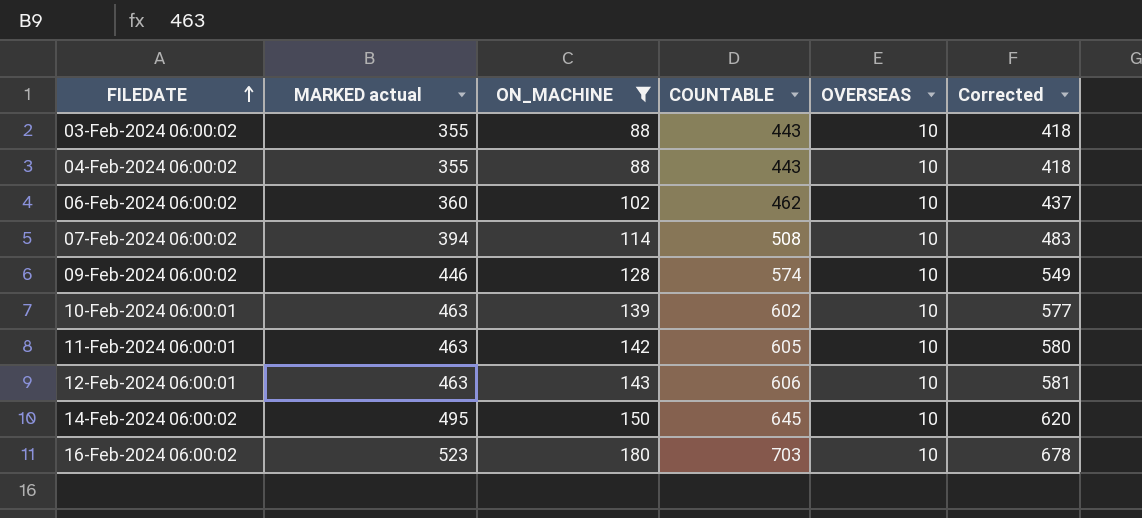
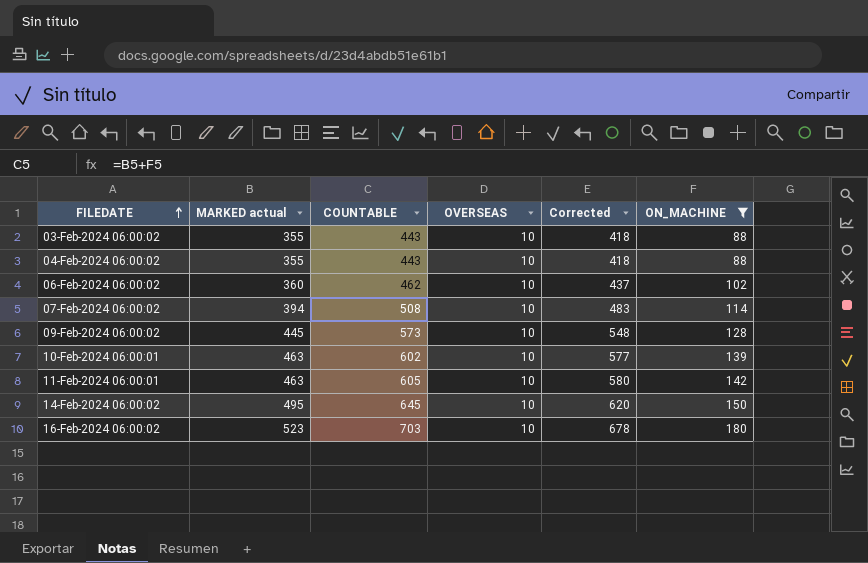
column ON_MACHINE | position: 3 -> 6
row 12-Feb-2024 06:00:01: 463 | 143 | 606 | 10 | 581 -> none
09-Feb-2024 06:00:02 | MARKED actual: 446 -> 445
09-Feb-2024 06:00:02 | COUNTABLE: 574 -> 573
09-Feb-2024 06:00:02 | Corrected: 549 -> 548

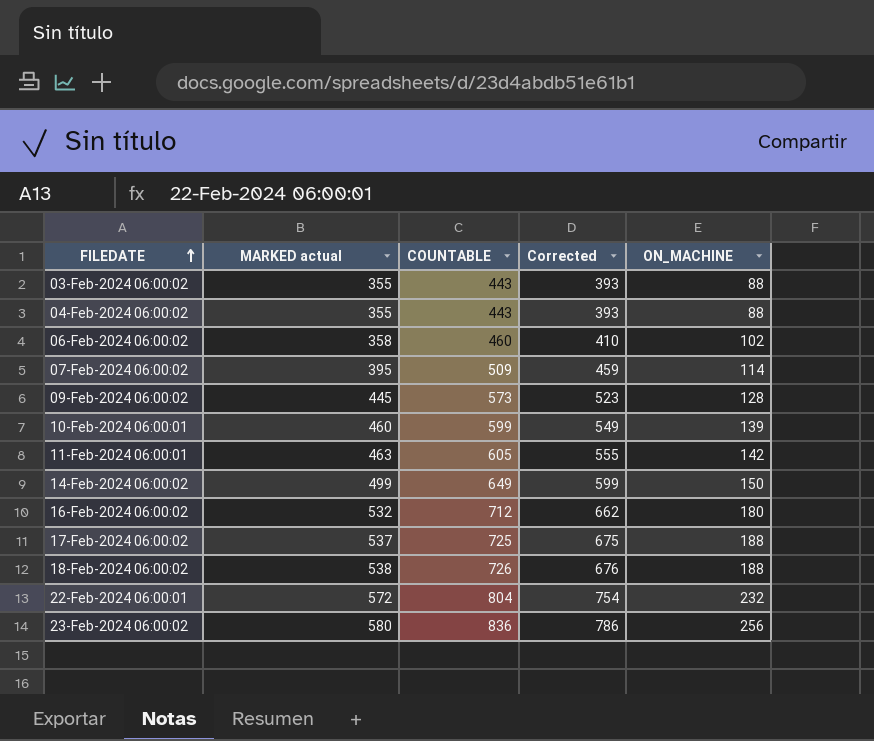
filter: ON_MACHINE <= 180 -> none
column OVERSEAS | position: 4 -> none
column Corrected | formula: [COUNTABLE] - 25 -> [COUNTABLE] - 50
06-Feb-2024 06:00:02 | MARKED actual: 360 -> 358
06-Feb-2024 06:00:02 | COUNTABLE: 462 -> 460
07-Feb-2024 06:00:02 | MARKED actual: 394 -> 395
07-Feb-2024 06:00:02 | COUNTABLE: 508 -> 509
10-Feb-2024 06:00:01 | MARKED actual: 463 -> 460
10-Feb-2024 06:00:01 | COUNTABLE: 602 -> 599
14-Feb-2024 06:00:02 | MARKED actual: 495 -> 499
14-Feb-2024 06:00:02 | COUNTABLE: 645 -> 649
16-Feb-2024 06:00:02 | MARKED actual: 523 -> 532
16-Feb-2024 06:00:02 | COUNTABLE: 703 -> 712

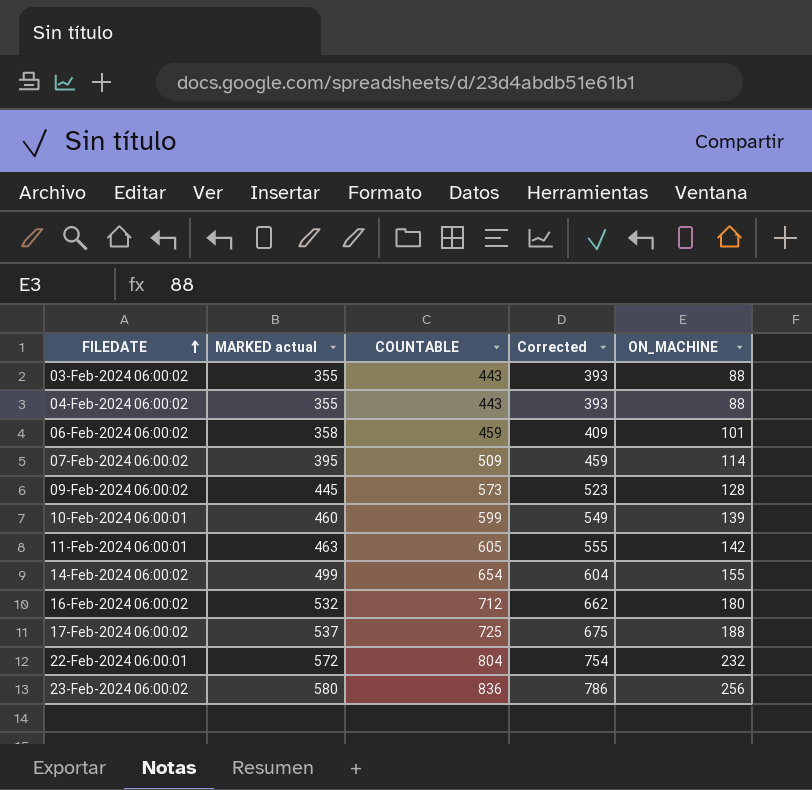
row 18-Feb-2024 06:00:02: 538 | 726 | 676 | 188 -> none
06-Feb-2024 06:00:02 | COUNTABLE: 460 -> 459
06-Feb-2024 06:00:02 | Corrected: 410 -> 409
06-Feb-2024 06:00:02 | ON_MACHINE: 102 -> 101
14-Feb-2024 06:00:02 | COUNTABLE: 649 -> 654
14-Feb-2024 06:00:02 | Corrected: 599 -> 604
14-Feb-2024 06:00:02 | ON_MACHINE: 150 -> 155

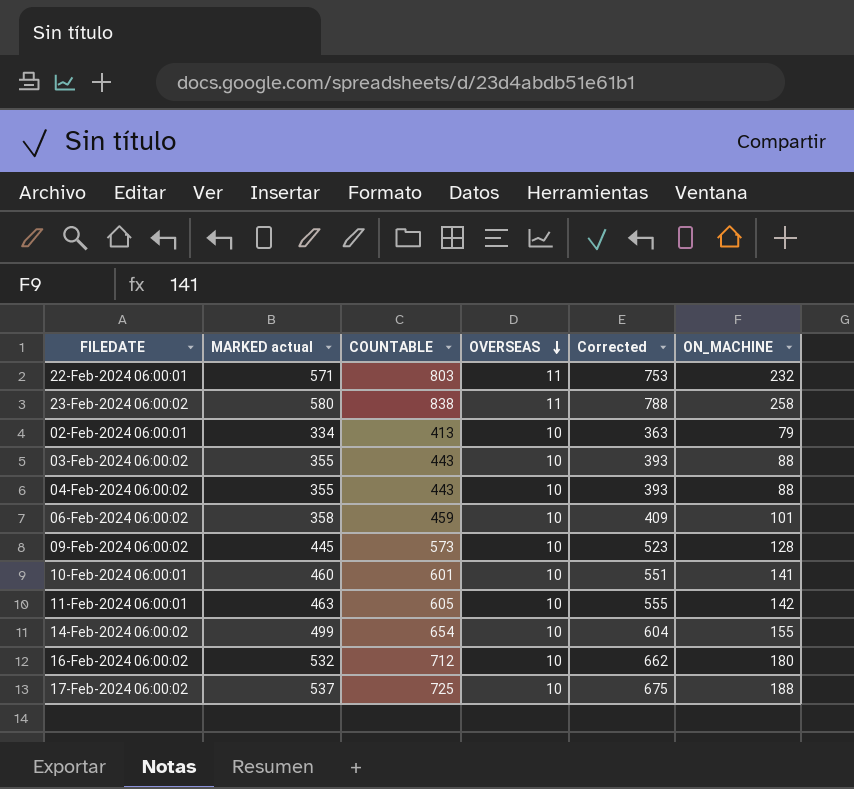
row order: FILEDATE ascending -> OVERSEAS descending
column OVERSEAS | position: none -> 4
row 07-Feb-2024 06:00:02: 395 | 509 | 459 | 114 -> none
22-Feb-2024 06:00:01 | MARKED actual: 572 -> 571
22-Feb-2024 06:00:01 | COUNTABLE: 804 -> 803
22-Feb-2024 06:00:01 | Corrected: 754 -> 753
23-Feb-2024 06:00:02 | COUNTABLE: 836 -> 838
23-Feb-2024 06:00:02 | Corrected: 786 -> 788
23-Feb-2024 06:00:02 | ON_MACHINE: 256 -> 258
row 02-Feb-2024 06:00:01: none -> 334 | 413 | 10 | 363 | 79
10-Feb-2024 06:00:01 | COUNTABLE: 599 -> 601
10-Feb-2024 06:00:01 | Corrected: 549 -> 551
10-Feb-2024 06:00:01 | ON_MACHINE: 139 -> 141

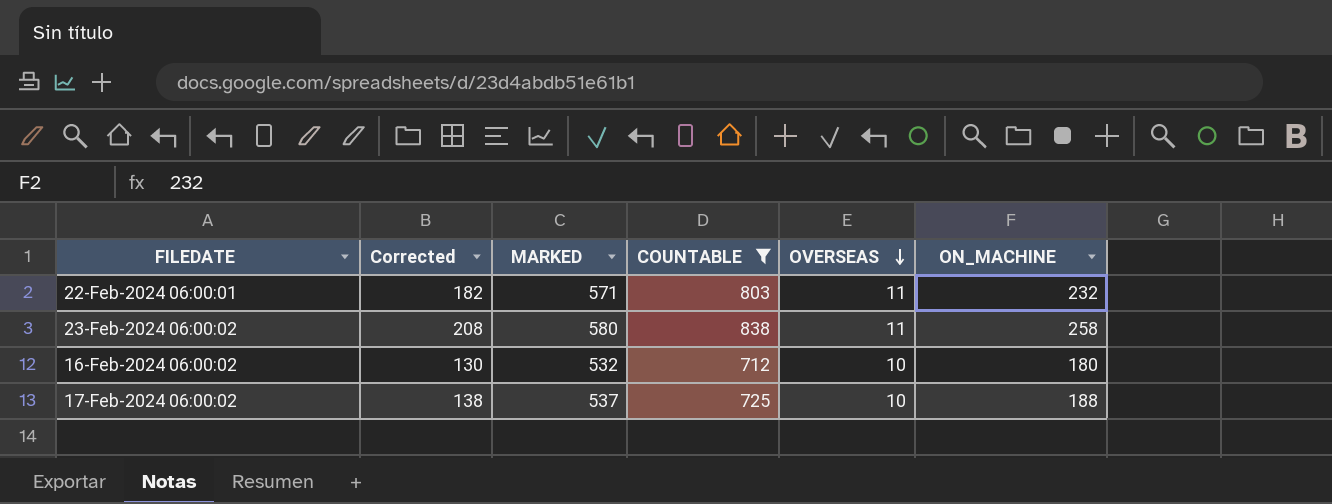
filter: none -> COUNTABLE >= 712
column Corrected | formula: [COUNTABLE] - 50 -> [ON_MACHINE] - 50
column Corrected | position: 5 -> 2
column name: MARKED actual -> MARKED

